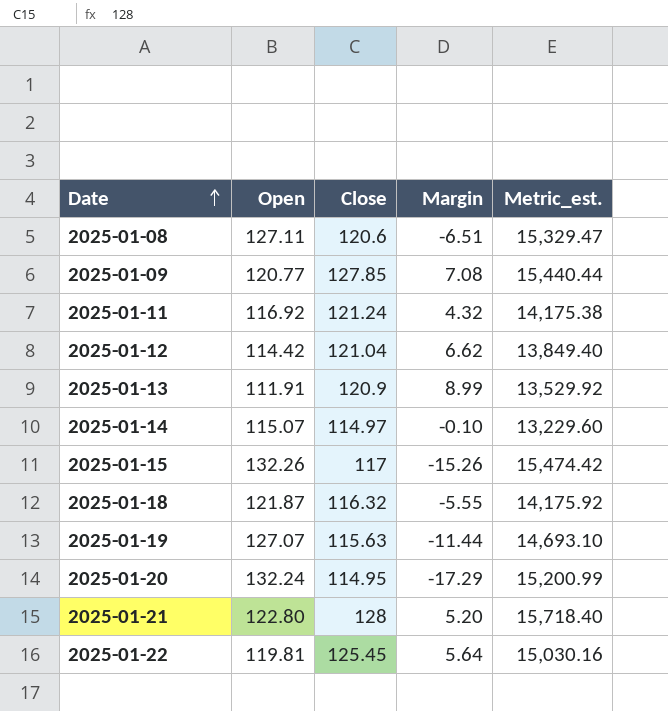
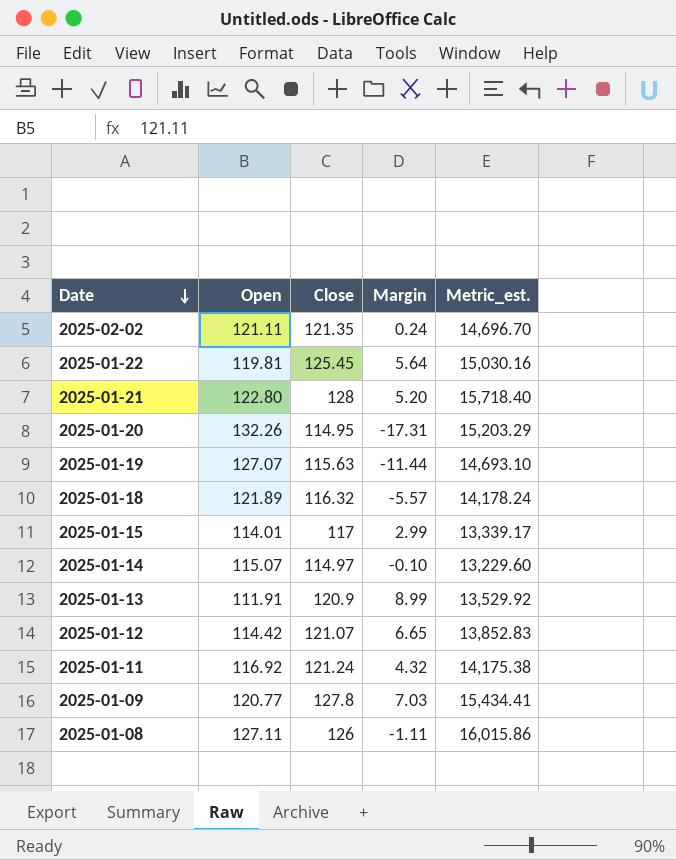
row order: Date ascending -> Date descending
row 2025-02-02: none -> 121.11 | 121.35 | 0.24 | 14,696.70
2025-01-20 | Open: 132.24 -> 132.26
2025-01-20 | Margin: -17.29 -> -17.31
2025-01-20 | Metric_est.: 15,200.99 -> 15,203.29
2025-01-18 | Open: 121.87 -> 121.89
2025-01-18 | Margin: -5.55 -> -5.57
2025-01-18 | Metric_est.: 14,175.92 -> 14,178.24
2025-01-15 | Open: 132.26 -> 114.01
2025-01-15 | Margin: -15.26 -> 2.99
2025-01-15 | Metric_est.: 15,474.42 -> 13,339.17
2025-01-12 | Close: 121.04 -> 121.07
2025-01-12 | Margin: 6.62 -> 6.65
2025-01-12 | Metric_est.: 13,849.40 -> 13,852.83
2025-01-09 | Close: 127.85 -> 127.8
2025-01-09 | Margin: 7.08 -> 7.03
2025-01-09 | Metric_est.: 15,440.44 -> 15,434.41
2025-01-08 | Close: 120.6 -> 126
2025-01-08 | Margin: -6.51 -> -1.11
2025-01-08 | Metric_est.: 15,329.47 -> 16,015.86

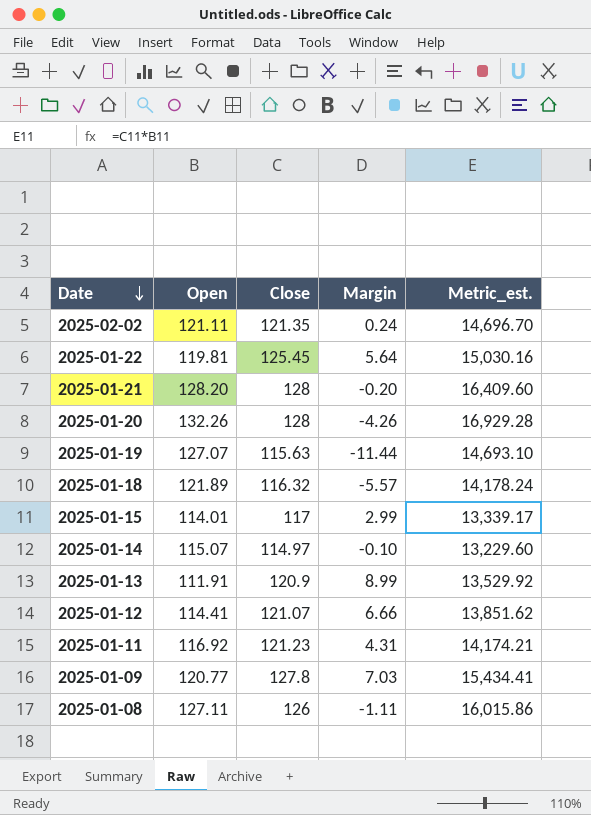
2025-01-21 | Open: 122.80 -> 128.20
2025-01-21 | Margin: 5.20 -> -0.20
2025-01-21 | Metric_est.: 15,718.40 -> 16,409.60
2025-01-20 | Close: 114.95 -> 128
2025-01-20 | Margin: -17.31 -> -4.26
2025-01-20 | Metric_est.: 15,203.29 -> 16,929.28
2025-01-12 | Open: 114.42 -> 114.41
2025-01-12 | Margin: 6.65 -> 6.66
2025-01-12 | Metric_est.: 13,852.83 -> 13,851.62
2025-01-11 | Close: 121.24 -> 121.23
2025-01-11 | Margin: 4.32 -> 4.31
2025-01-11 | Metric_est.: 14,175.38 -> 14,174.21

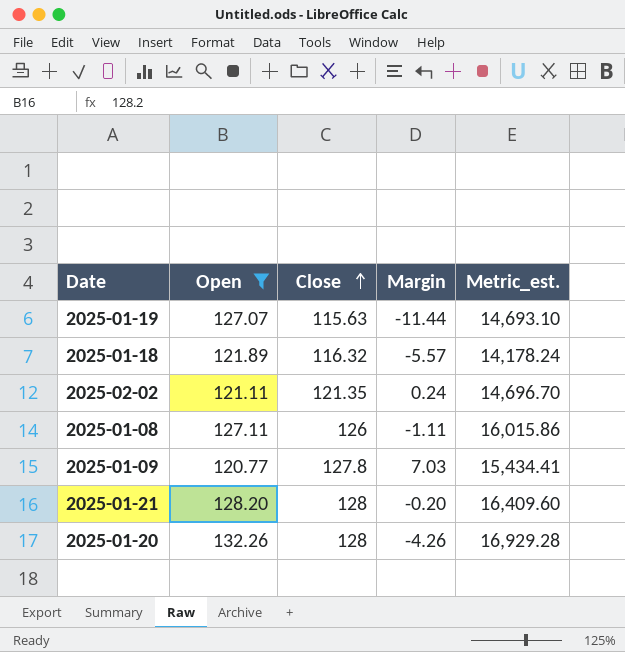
filter: none -> Open >= 120.77
row order: Date descending -> Close ascending

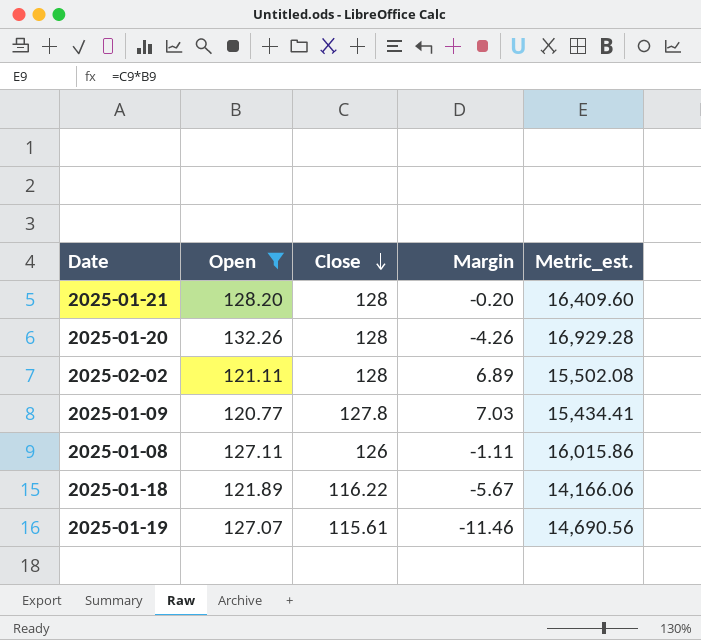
row order: Close ascending -> Close descending
2025-02-02 | Close: 121.35 -> 128
2025-02-02 | Margin: 0.24 -> 6.89
2025-02-02 | Metric_est.: 14,696.70 -> 15,502.08
2025-01-18 | Close: 116.32 -> 116.22
2025-01-18 | Margin: -5.57 -> -5.67
2025-01-18 | Metric_est.: 14,178.24 -> 14,166.06
2025-01-19 | Close: 115.63 -> 115.61
2025-01-19 | Margin: -11.44 -> -11.46
2025-01-19 | Metric_est.: 14,693.10 -> 14,690.56

